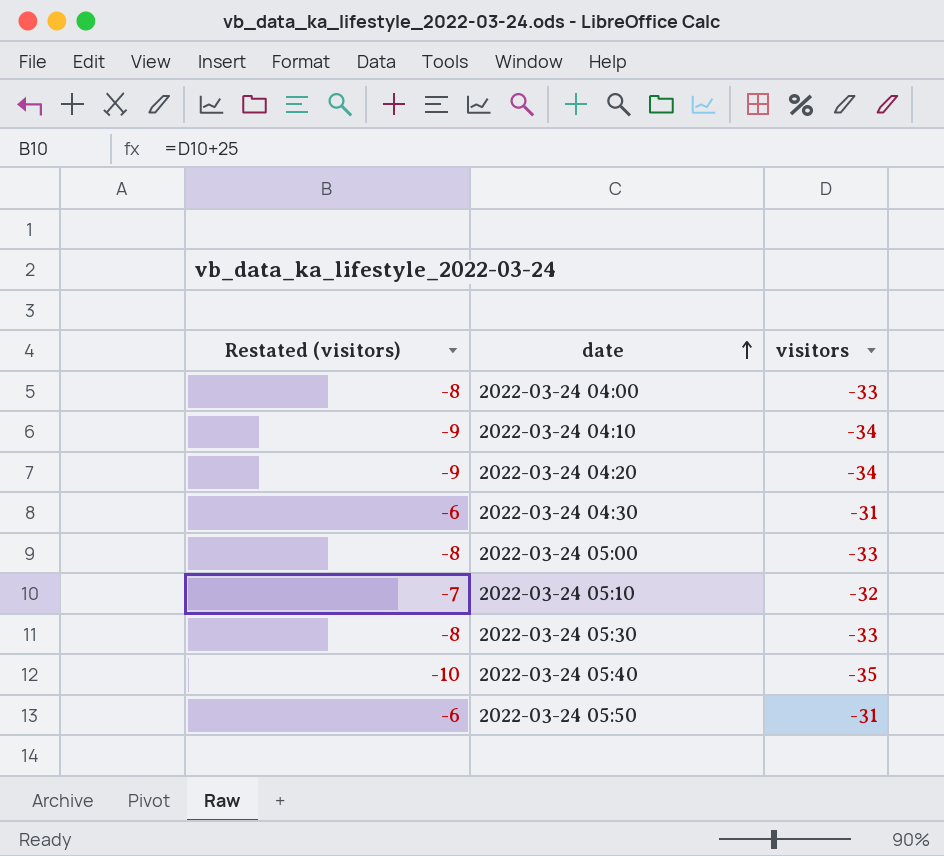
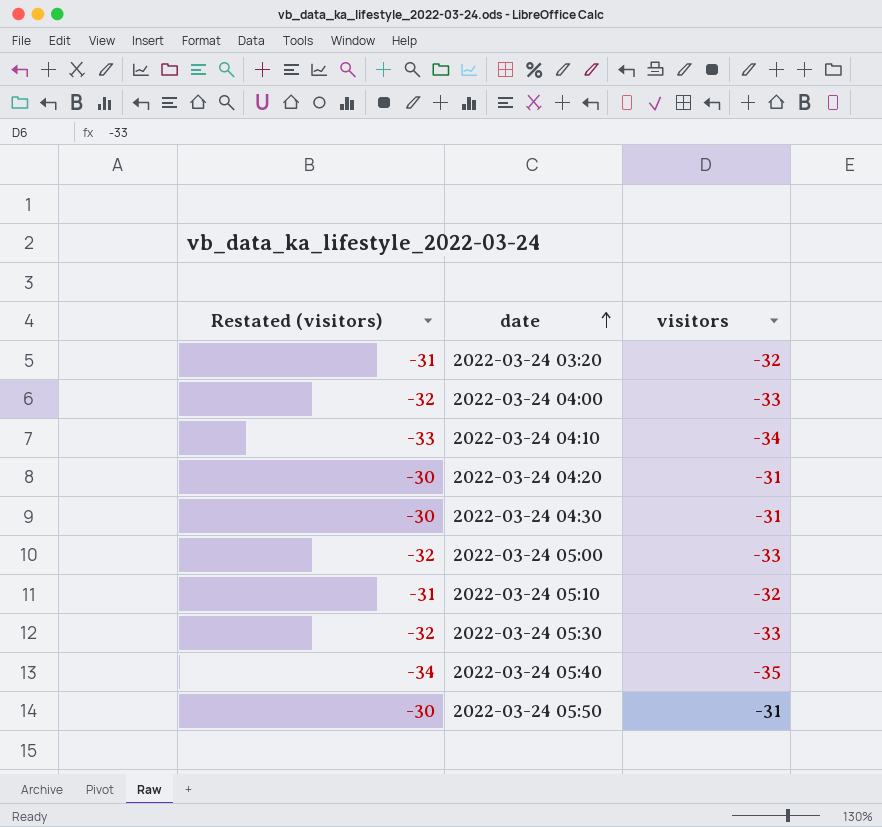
column Restated (visitors) | formula: [visitors] + 25 -> [visitors] + 1
row 2022-03-24 03:20: none -> -31 | -32
2022-03-24 04:20 | visitors: -34 -> -31

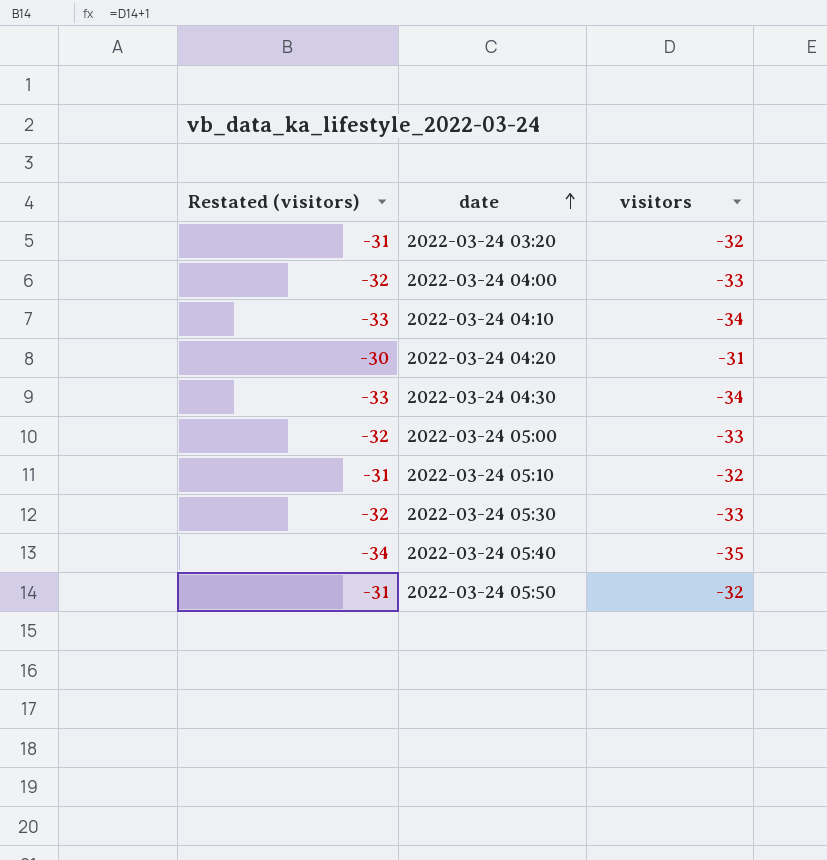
2022-03-24 04:30 | Restated (visitors): -30 -> -33
2022-03-24 04:30 | visitors: -31 -> -34
2022-03-24 05:50 | Restated (visitors): -30 -> -31
2022-03-24 05:50 | visitors: -31 -> -32

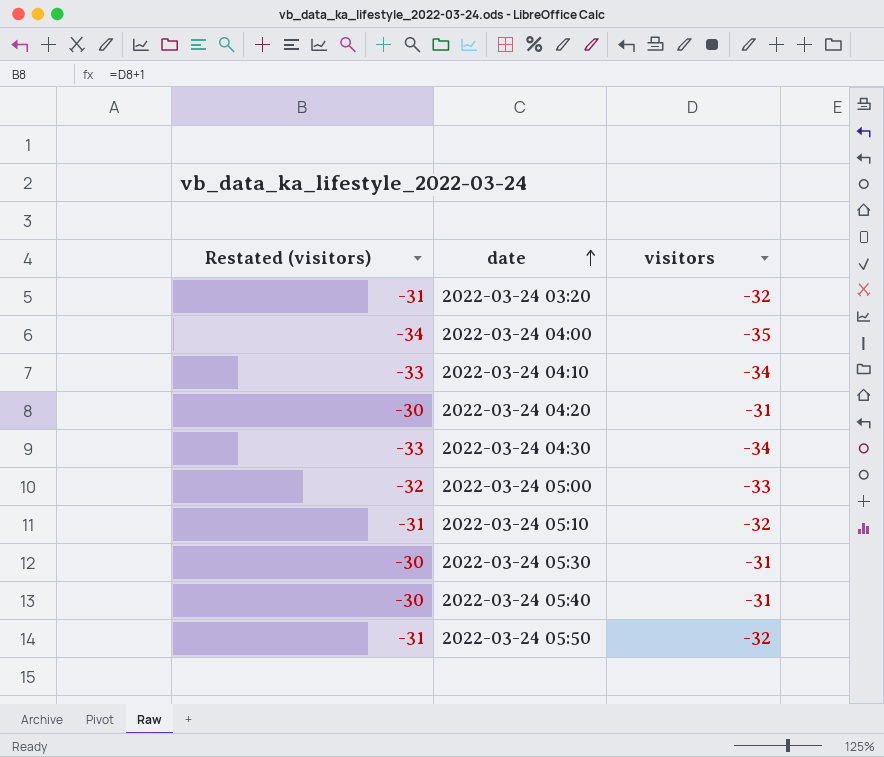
2022-03-24 04:00 | Restated (visitors): -32 -> -34
2022-03-24 04:00 | visitors: -33 -> -35
2022-03-24 05:30 | Restated (visitors): -32 -> -30
2022-03-24 05:30 | visitors: -33 -> -31
2022-03-24 05:40 | Restated (visitors): -34 -> -30
2022-03-24 05:40 | visitors: -35 -> -31

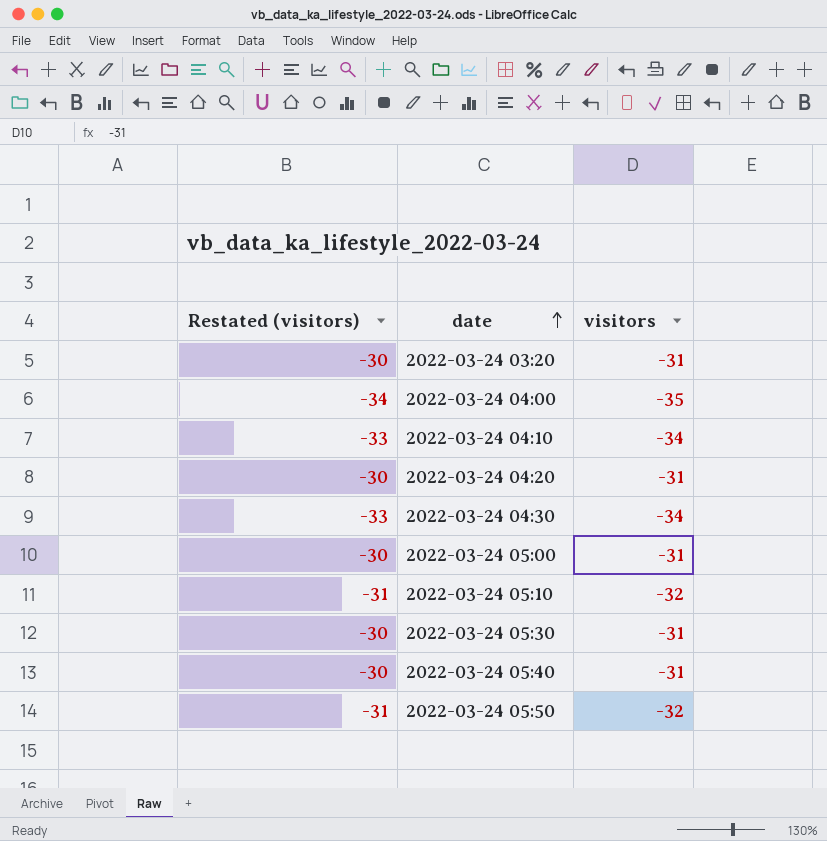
2022-03-24 03:20 | Restated (visitors): -31 -> -30
2022-03-24 03:20 | visitors: -32 -> -31
2022-03-24 05:00 | Restated (visitors): -32 -> -30
2022-03-24 05:00 | visitors: -33 -> -31

